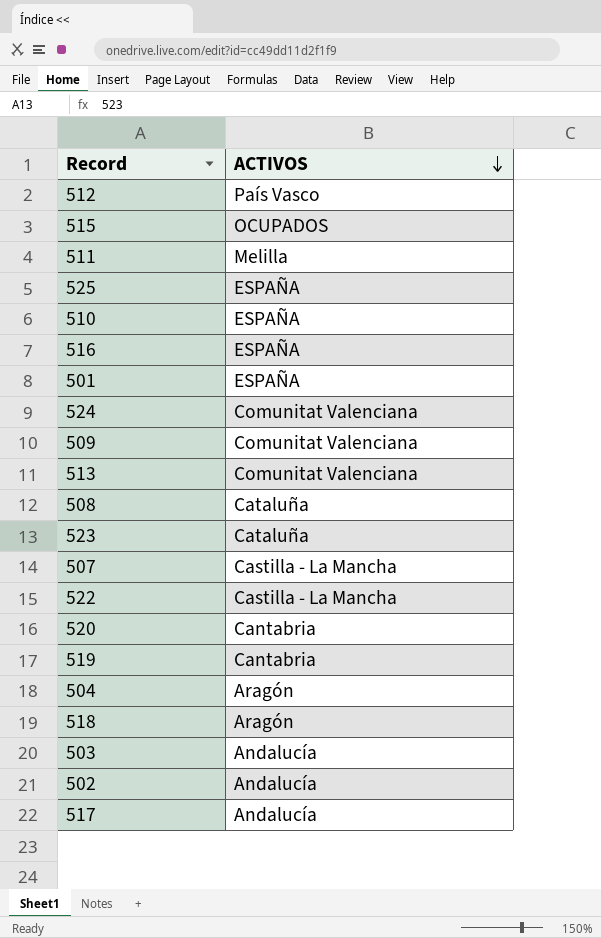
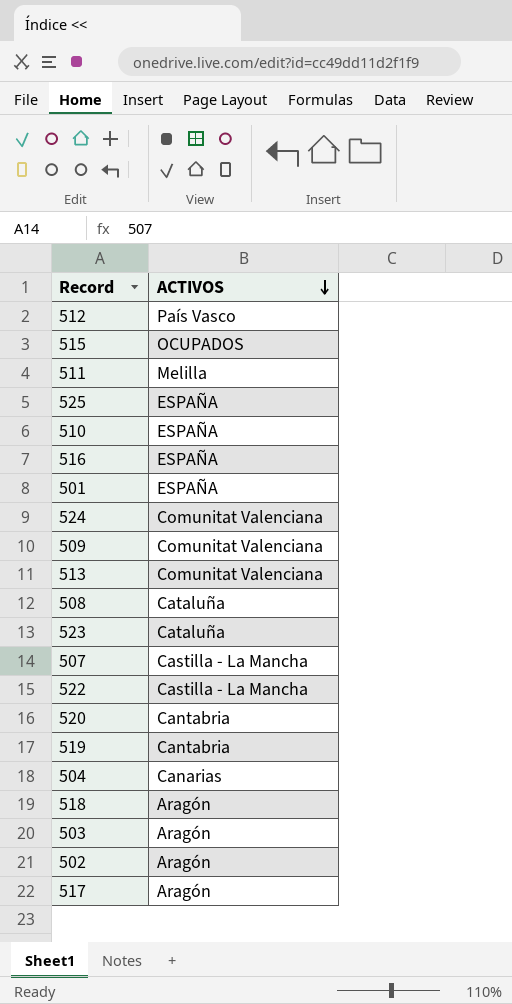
504 | ACTIVOS: Aragón -> Canarias
503 | ACTIVOS: Andalucía -> Aragón
502 | ACTIVOS: Andalucía -> Aragón
517 | ACTIVOS: Andalucía -> Aragón

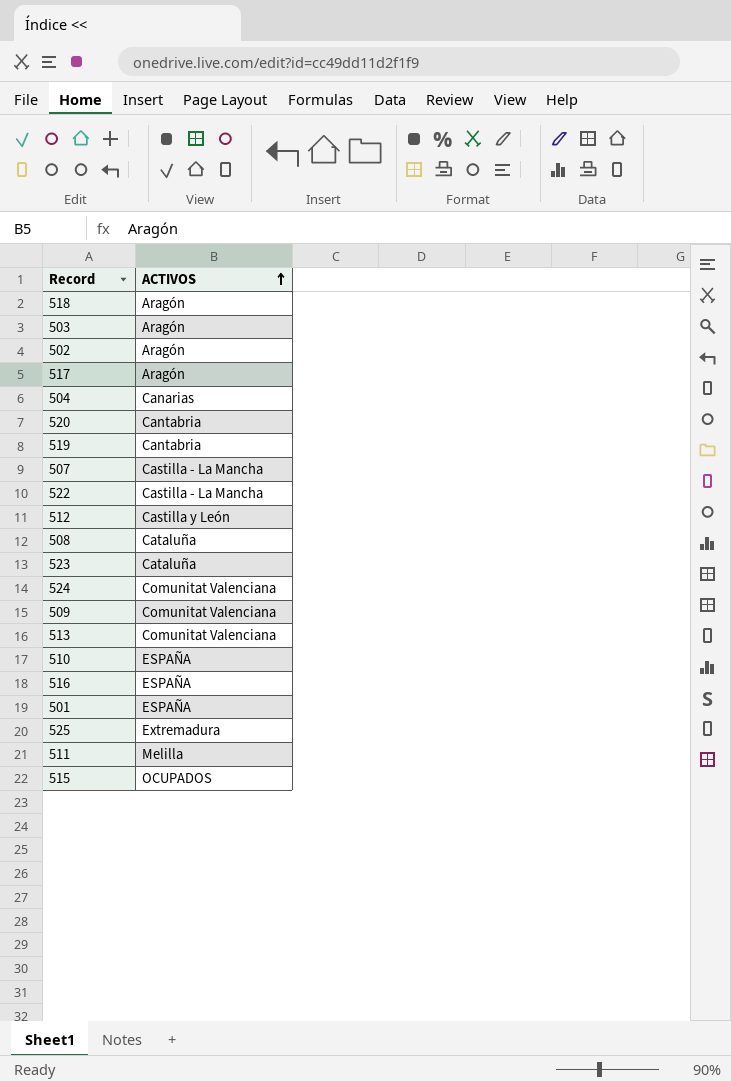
row order: ACTIVOS descending -> ACTIVOS ascending
512 | ACTIVOS: País Vasco -> Castilla y León
525 | ACTIVOS: ESPAÑA -> Extremadura

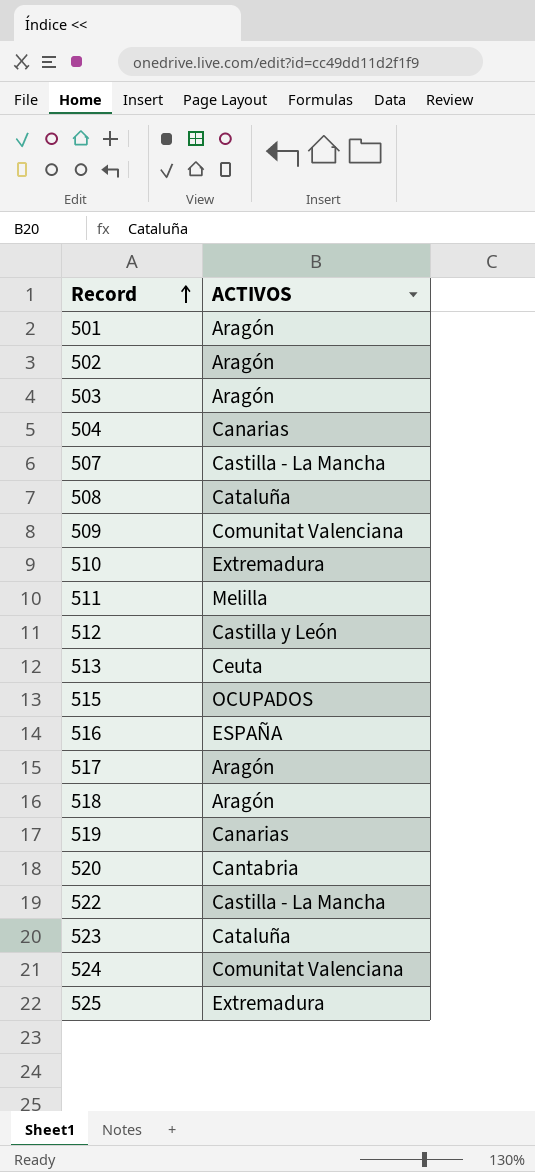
row order: ACTIVOS ascending -> Record ascending
501 | ACTIVOS: ESPAÑA -> Aragón
510 | ACTIVOS: ESPAÑA -> Extremadura
513 | ACTIVOS: Comunitat Valenciana -> Ceuta
519 | ACTIVOS: Cantabria -> Canarias

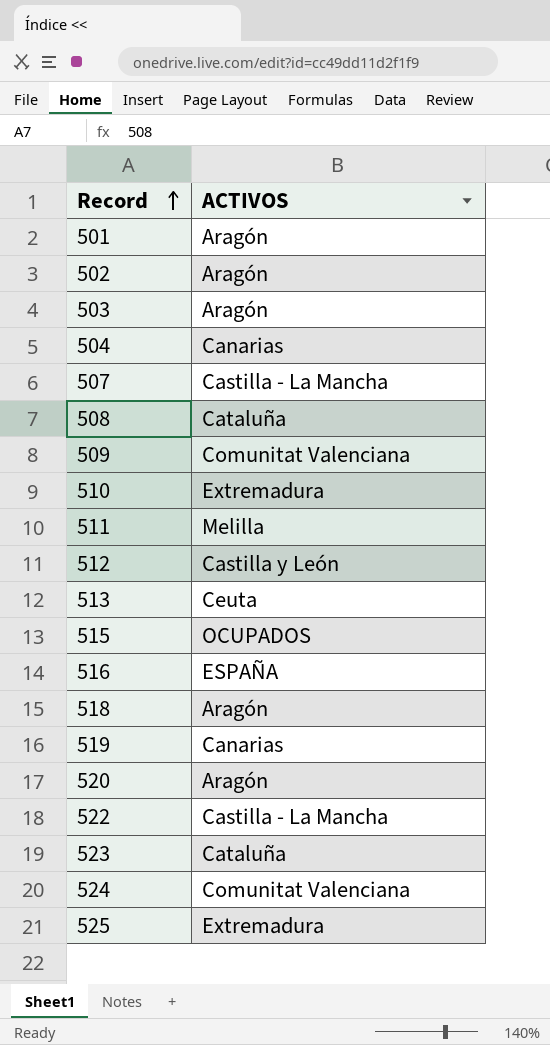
row 517: Aragón -> none
520 | ACTIVOS: Cantabria -> Aragón

